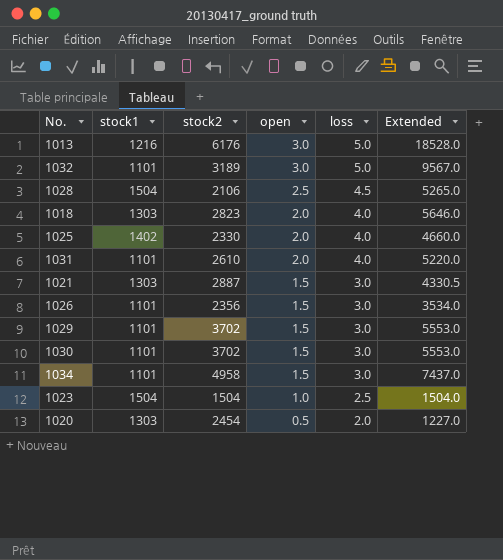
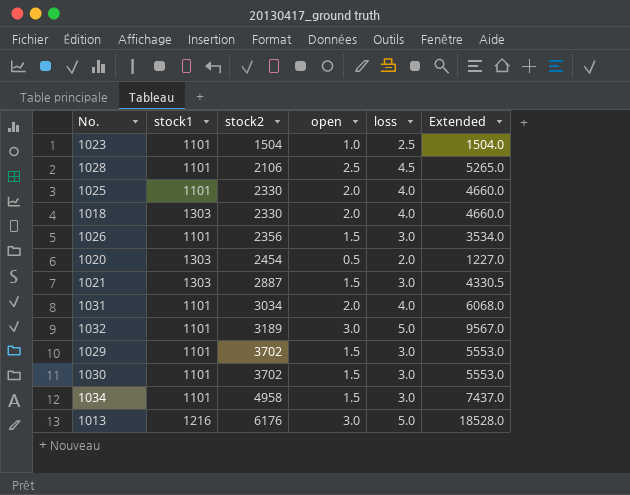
row order: open descending -> stock2 ascending
1023 | stock1: 1504 -> 1101
1028 | stock1: 1504 -> 1101
1025 | stock1: 1402 -> 1101
1018 | stock2: 2823 -> 2330
1018 | Extended: 5646.0 -> 4660.0
1031 | stock2: 2610 -> 3034
1031 | Extended: 5220.0 -> 6068.0

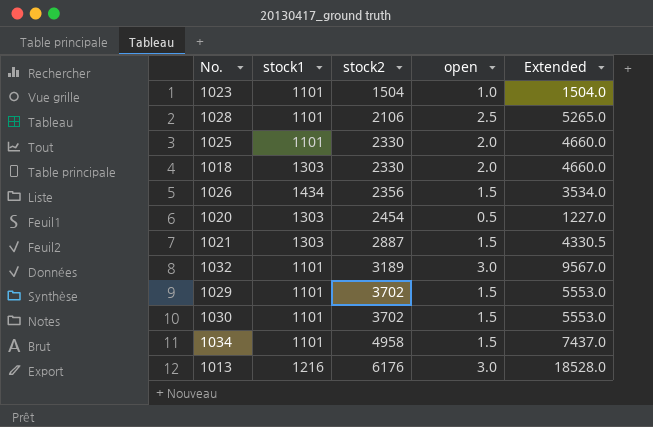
column loss | position: 5 -> none
row 1031: 1101 | 3034 | 2.0 | 4.0 | 6068.0 -> none
1026 | stock1: 1101 -> 1434

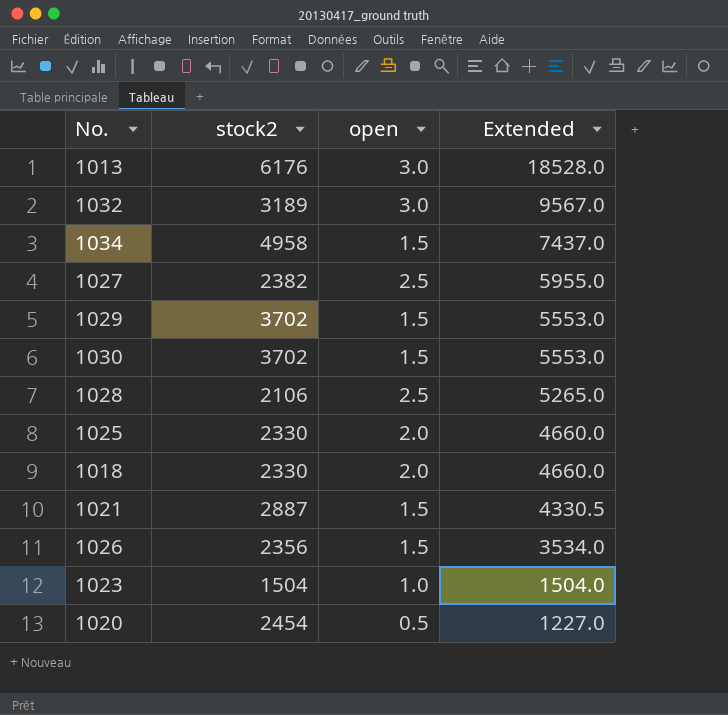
row order: stock2 ascending -> Extended descending
column stock1 | position: 2 -> none
row 1027: none -> 2382 | 2.5 | 5955.0

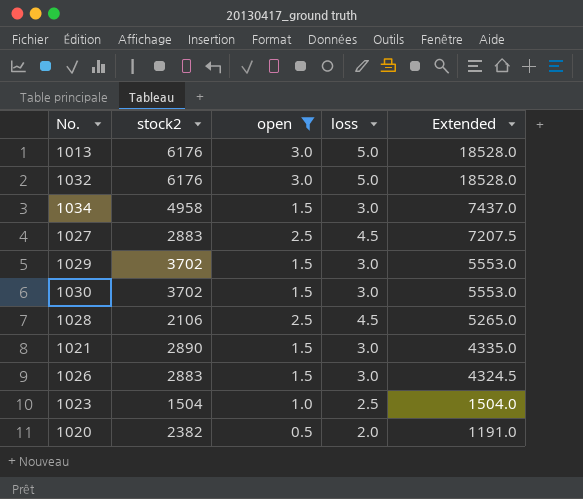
filter: none -> open != 2.0
column loss | position: none -> 4
1032 | stock2: 3189 -> 6176
1032 | Extended: 9567.0 -> 18528.0
1027 | stock2: 2382 -> 2883
1027 | Extended: 5955.0 -> 7207.5
1021 | stock2: 2887 -> 2890
1021 | Extended: 4330.5 -> 4335.0
1026 | stock2: 2356 -> 2883
1026 | Extended: 3534.0 -> 4324.5
1020 | stock2: 2454 -> 2382
1020 | Extended: 1227.0 -> 1191.0

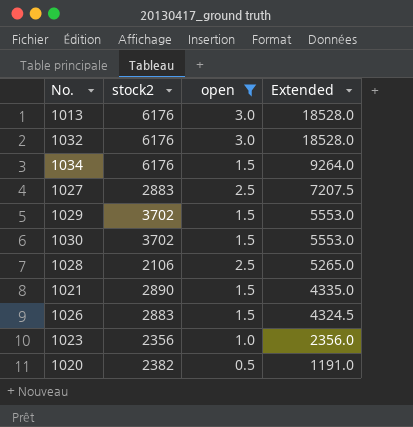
column loss | position: 4 -> none
1034 | stock2: 4958 -> 6176
1034 | Extended: 7437.0 -> 9264.0
1023 | stock2: 1504 -> 2356
1023 | Extended: 1504.0 -> 2356.0

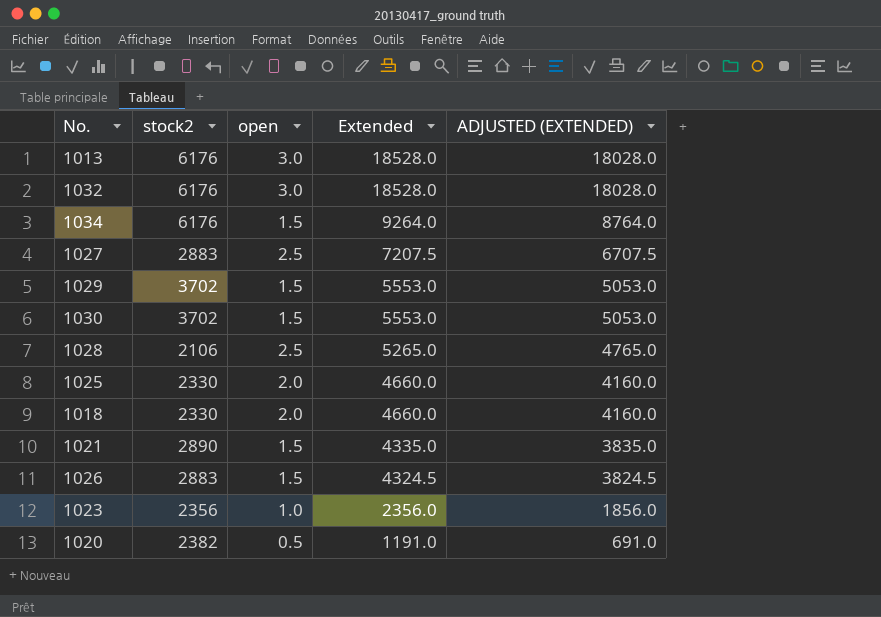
filter: open != 2.0 -> none
column ADJUSTED (EXTENDED) | formula: none -> [Extended] - 500

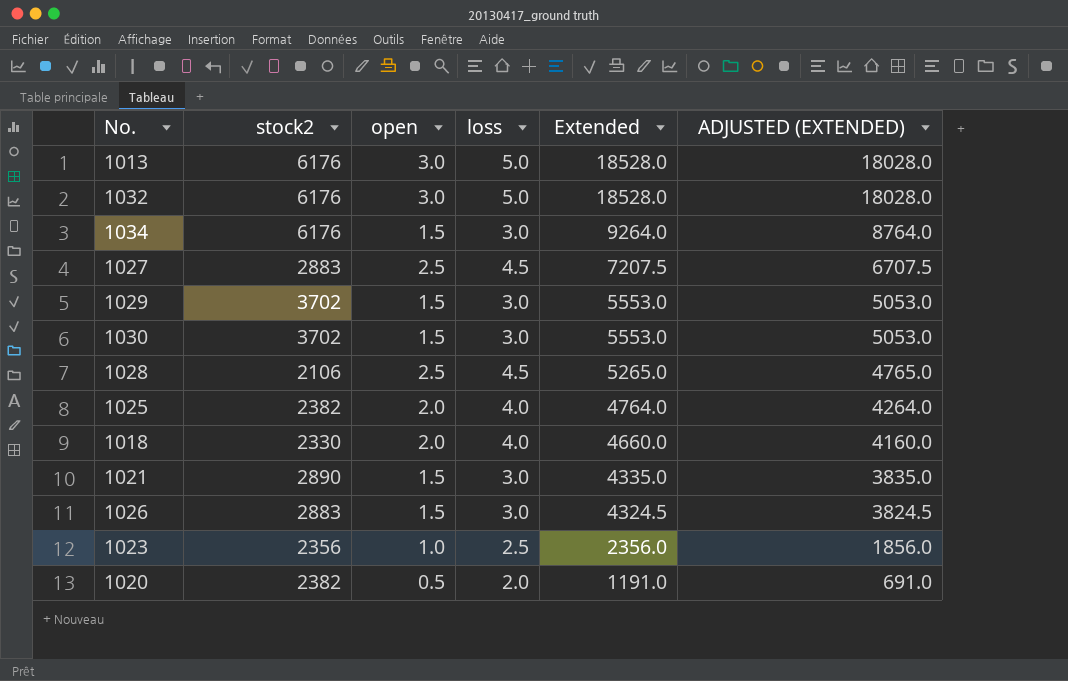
column loss | position: none -> 4
1025 | stock2: 2330 -> 2382
1025 | Extended: 4660.0 -> 4764.0
1025 | ADJUSTED (EXTENDED): 4160.0 -> 4264.0

